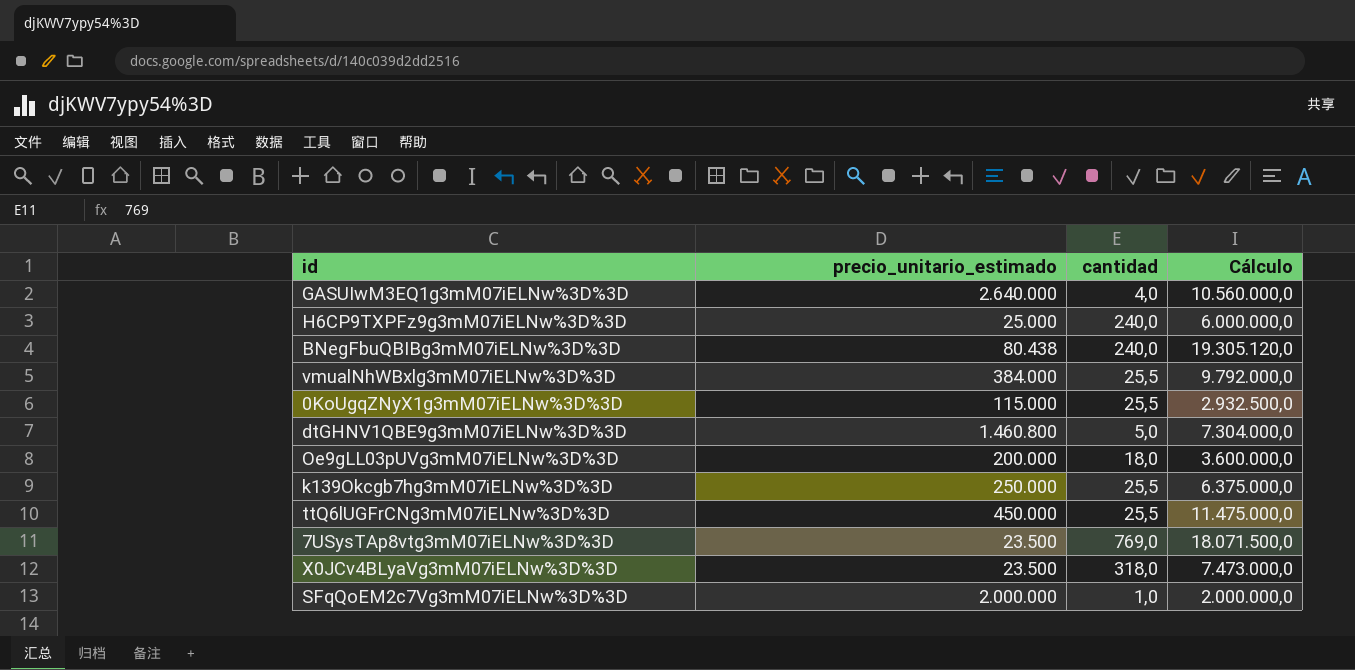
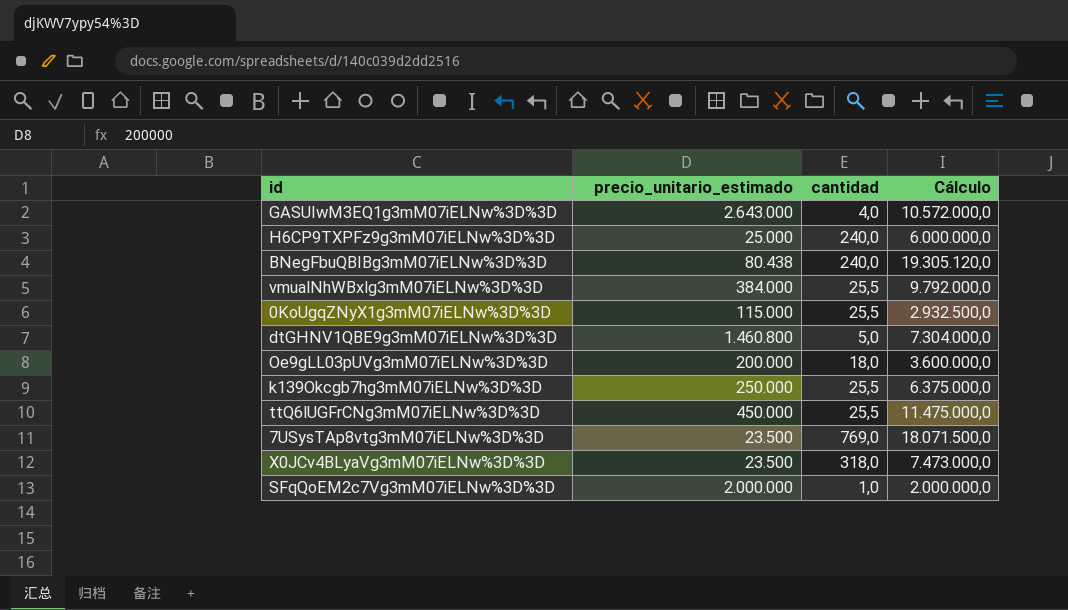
GASUIwM3EQ1g3mM07iELNw%3D%3D | precio_unitario_estimado: 2.640.000 -> 2.643.000
GASUIwM3EQ1g3mM07iELNw%3D%3D | Cálculo: 10.560.000,0 -> 10.572.000,0

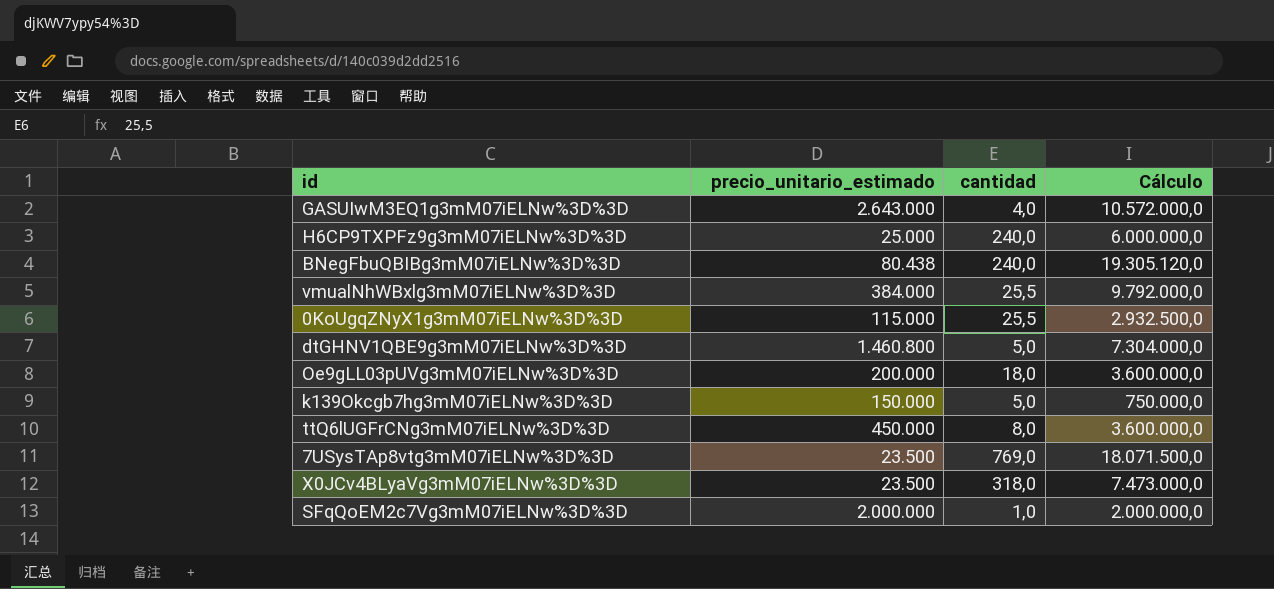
k139Okcgb7hg3mM07iELNw%3D%3D | precio_unitario_estimado: 250.000 -> 150.000
k139Okcgb7hg3mM07iELNw%3D%3D | cantidad: 25,5 -> 5,0
k139Okcgb7hg3mM07iELNw%3D%3D | Cálculo: 6.375.000,0 -> 750.000,0
ttQ6lUGFrCNg3mM07iELNw%3D%3D | cantidad: 25,5 -> 8,0
ttQ6lUGFrCNg3mM07iELNw%3D%3D | Cálculo: 11.475.000,0 -> 3.600.000,0

